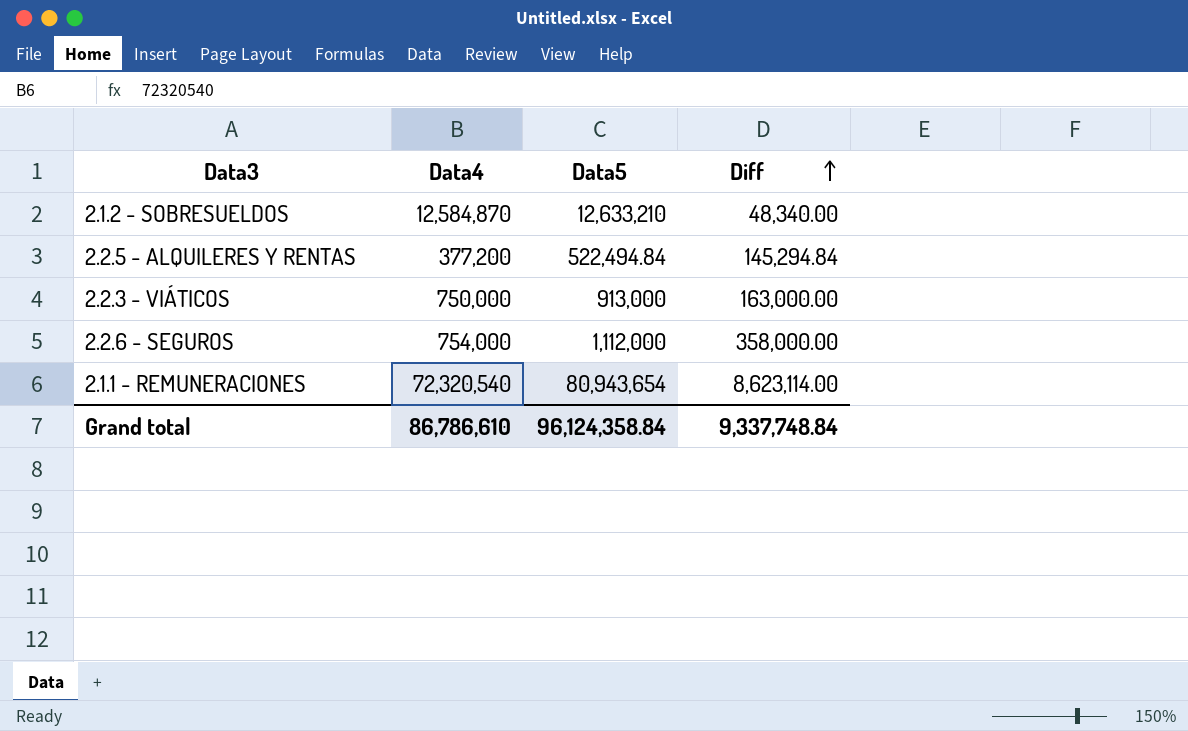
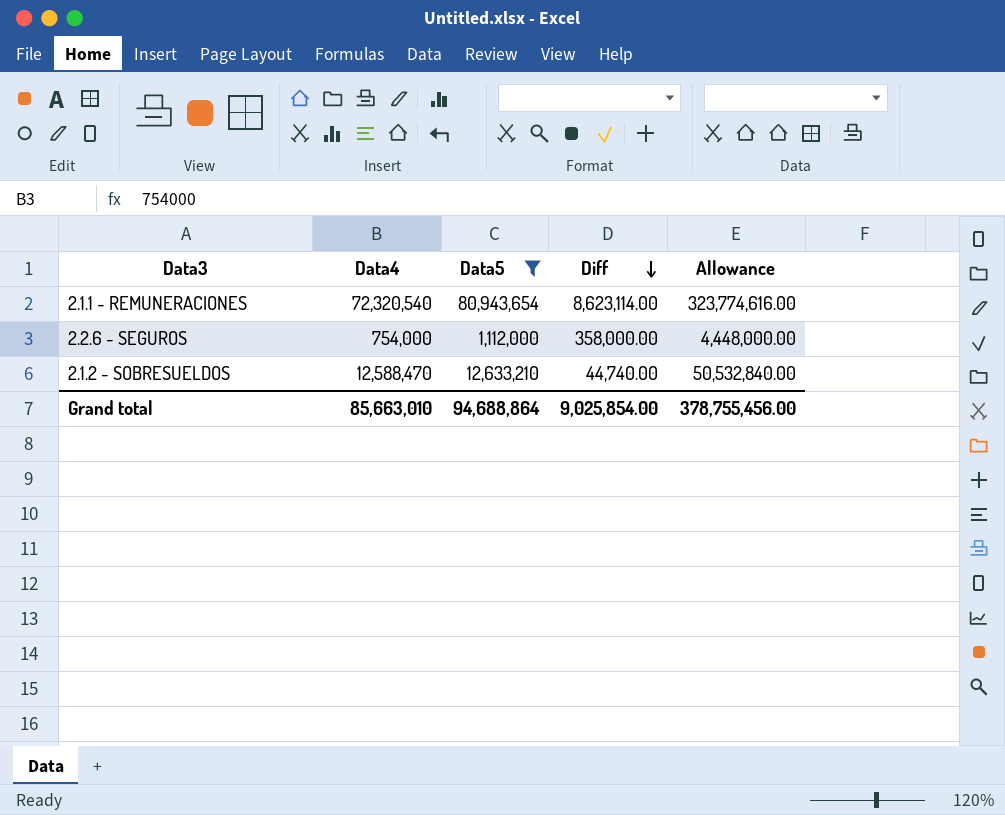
filter: none -> Data5 >= 1,112,000
row order: Diff ascending -> Diff descending
column Allowance | formula: none -> [Data5] * 4
2.1.2 - SOBRESUELDOS | Data4: 12,584,870 -> 12,588,470
2.1.2 - SOBRESUELDOS | Diff: 48,340.00 -> 44,740.00
Grand total | Data4: 86,786,610 -> 85,663,010
Grand total | Data5: 96,124,358.84 -> 94,688,864
Grand total | Diff: 9,337,748.84 -> 9,025,854.00

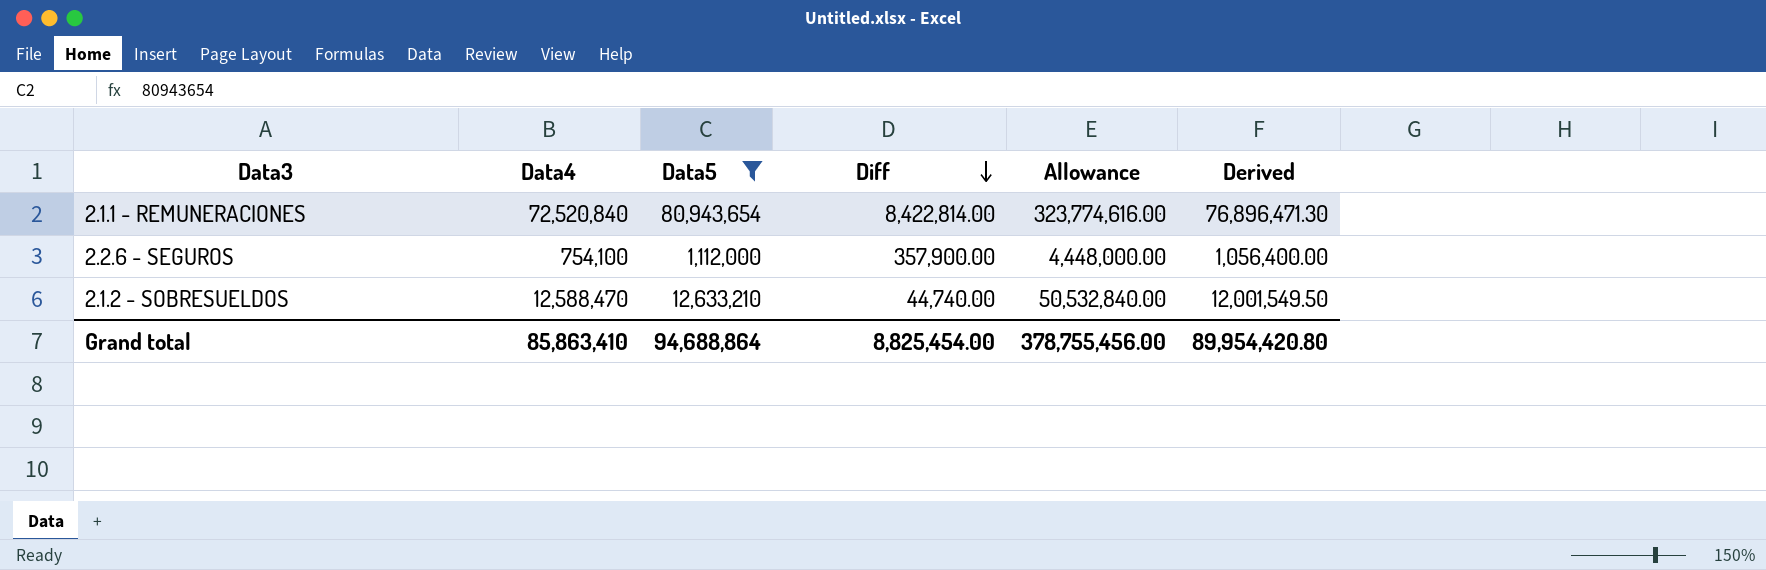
column Derived | formula: none -> [Data5] * 0.95
2.1.1 - REMUNERACIONES | Data4: 72,320,540 -> 72,520,840
2.1.1 - REMUNERACIONES | Diff: 8,623,114.00 -> 8,422,814.00
2.2.6 - SEGUROS | Data4: 754,000 -> 754,100
2.2.6 - SEGUROS | Diff: 358,000.00 -> 357,900.00
Grand total | Data4: 85,663,010 -> 85,863,410
Grand total | Diff: 9,025,854.00 -> 8,825,454.00

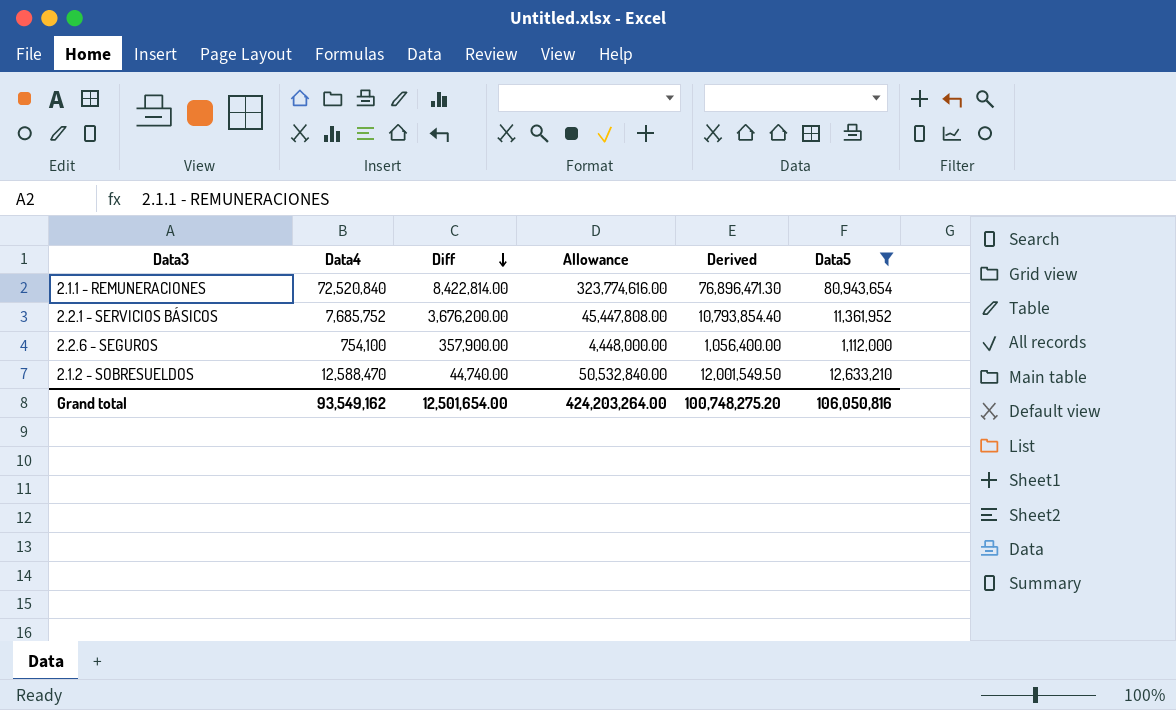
column Data5 | position: 3 -> 6
row 2.2.1 - SERVICIOS BÁSICOS: none -> 7,685,752 | 3,676,200.00 | 45,447,808.00 | 10,793,854.40 | 11,361,952
Grand total | Data4: 85,863,410 -> 93,549,162
Grand total | Diff: 8,825,454.00 -> 12,501,654.00
Grand total | Allowance: 378,755,456.00 -> 424,203,264.00
Grand total | Derived: 89,954,420.80 -> 100,748,275.20
Grand total | Data5: 94,688,864 -> 106,050,816

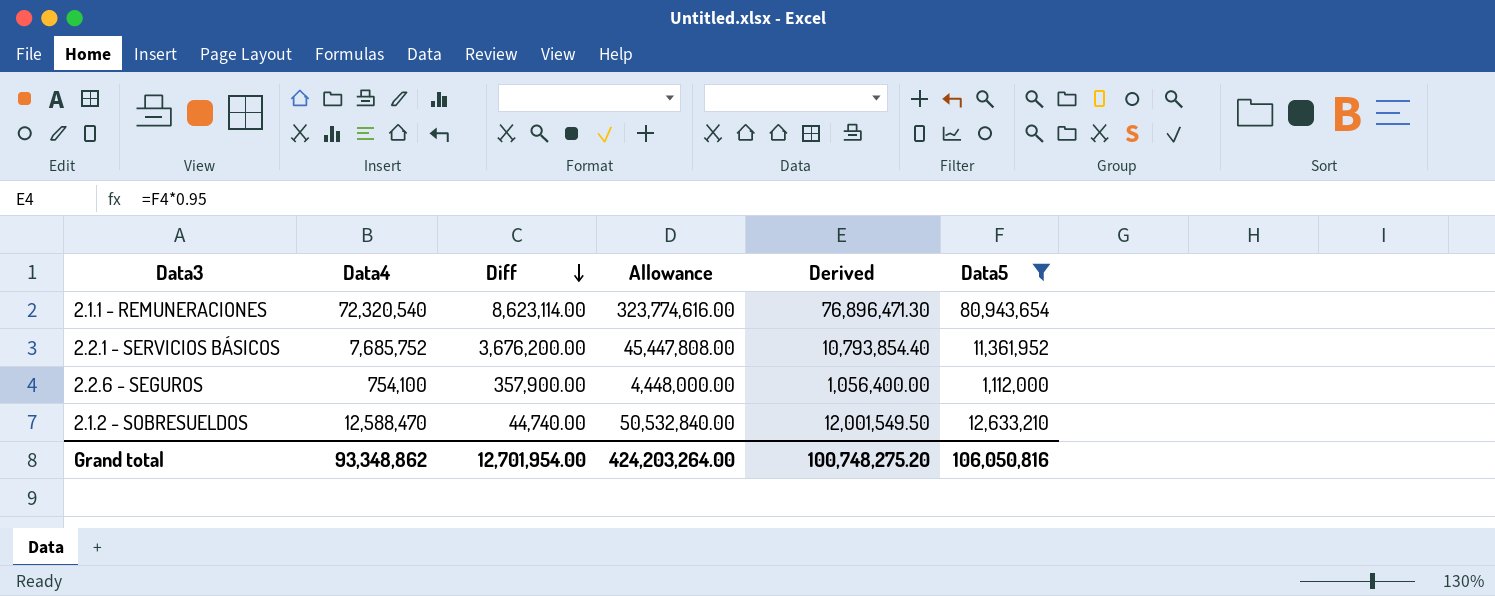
2.1.1 - REMUNERACIONES | Data4: 72,520,840 -> 72,320,540
2.1.1 - REMUNERACIONES | Diff: 8,422,814.00 -> 8,623,114.00
Grand total | Data4: 93,549,162 -> 93,348,862
Grand total | Diff: 12,501,654.00 -> 12,701,954.00

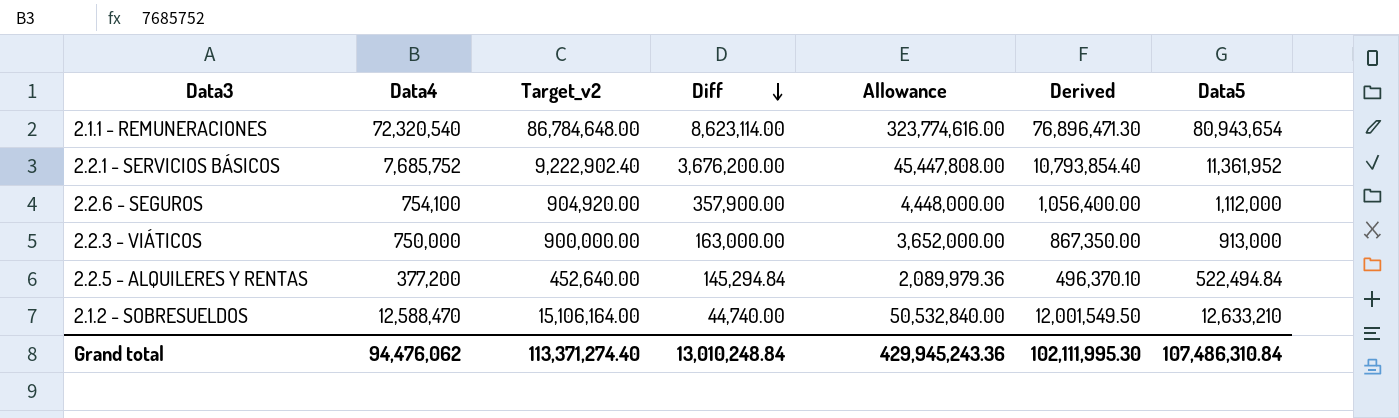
filter: Data5 >= 1,112,000 -> none
column Target_v2 | formula: none -> [Data4] * 1.2
Grand total | Data4: 93,348,862 -> 94,476,062
Grand total | Diff: 12,701,954.00 -> 13,010,248.84
Grand total | Allowance: 424,203,264.00 -> 429,945,243.36
Grand total | Derived: 100,748,275.20 -> 102,111,995.30
Grand total | Data5: 106,050,816 -> 107,486,310.84

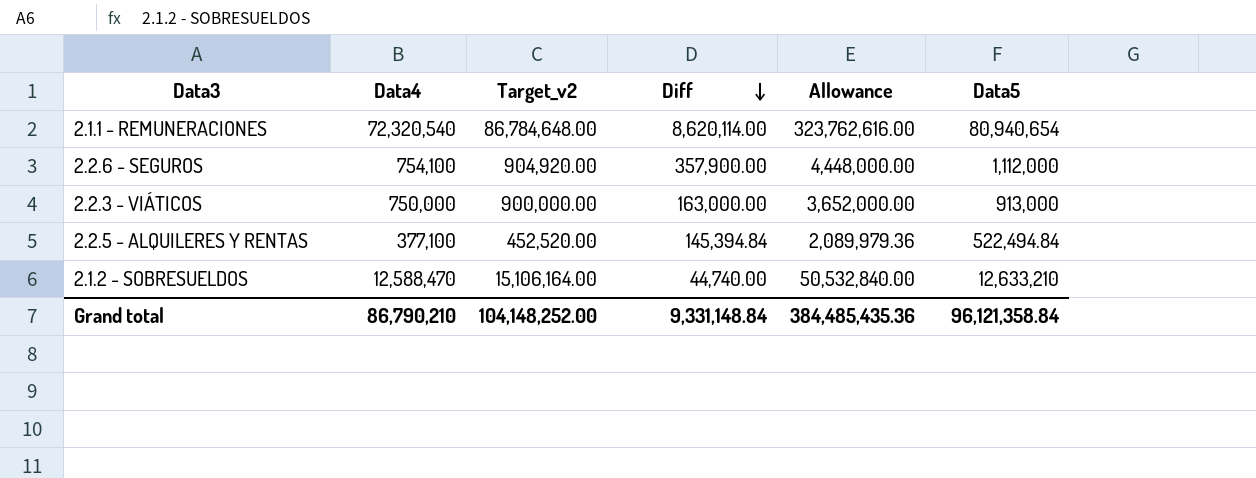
column Derived | formula: [Data5] * 0.95 -> none
row 2.2.1 - SERVICIOS BÁSICOS: 7,685,752 | 9,222,902.40 | 3,676,200.00 | 45,447,808.00 | 10,793,854.40 | 11,361,952 -> none
2.1.1 - REMUNERACIONES | Diff: 8,623,114.00 -> 8,620,114.00
2.1.1 - REMUNERACIONES | Allowance: 323,774,616.00 -> 323,762,616.00
2.1.1 - REMUNERACIONES | Data5: 80,943,654 -> 80,940,654
2.2.5 - ALQUILERES Y RENTAS | Data4: 377,200 -> 377,100
2.2.5 - ALQUILERES Y RENTAS | Target_v2: 452,640.00 -> 452,520.00
2.2.5 - ALQUILERES Y RENTAS | Diff: 145,294.84 -> 145,394.84
Grand total | Data4: 94,476,062 -> 86,790,210
Grand total | Target_v2: 113,371,274.40 -> 104,148,252.00
Grand total | Diff: 13,010,248.84 -> 9,331,148.84
Grand total | Allowance: 429,945,243.36 -> 384,485,435.36
Grand total | Data5: 107,486,310.84 -> 96,121,358.84

